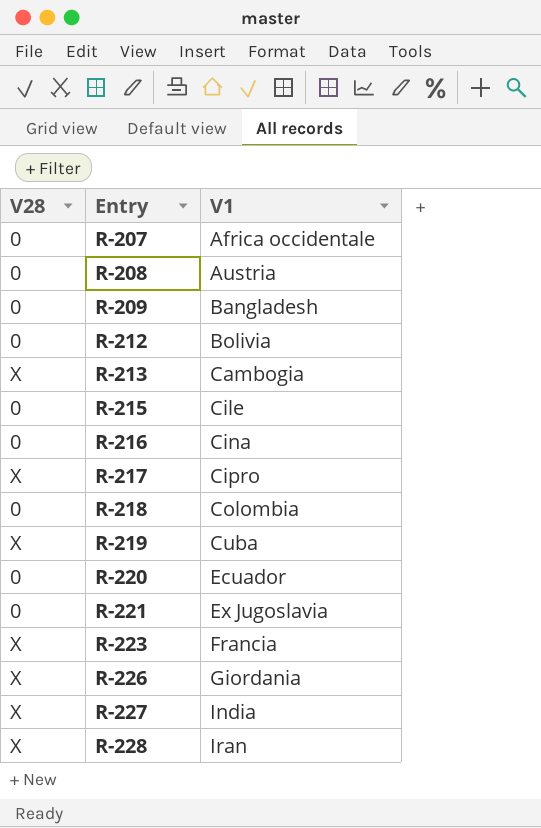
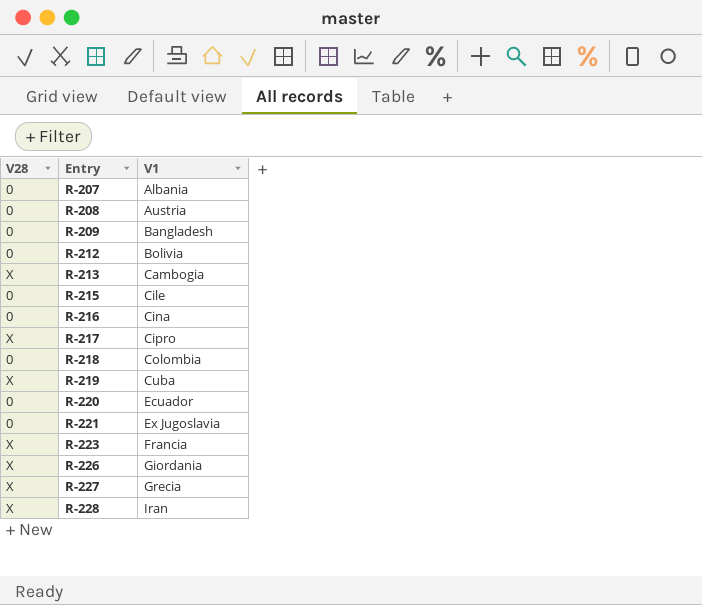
R-207 | V1: Africa occidentale -> Albania
R-227 | V1: India -> Grecia

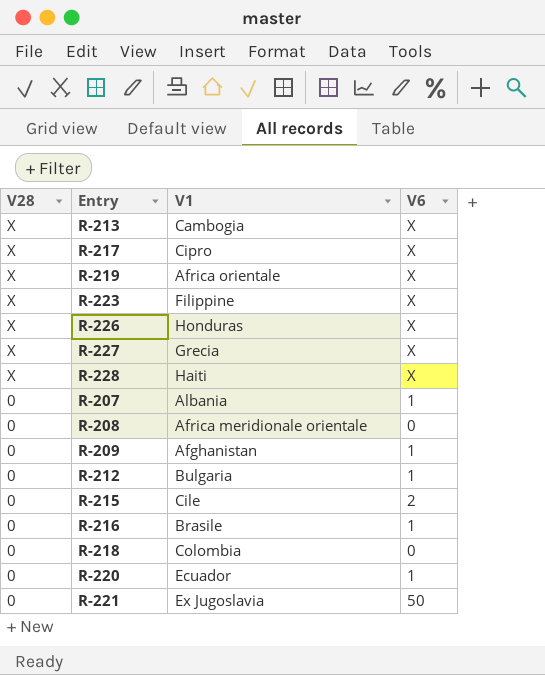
row order: Entry ascending -> V28 descending
column V6 | position: none -> 4
R-219 | V1: Cuba -> Africa orientale
R-223 | V1: Francia -> Filippine
R-226 | V1: Giordania -> Honduras
R-228 | V1: Iran -> Haiti
R-208 | V1: Austria -> Africa meridionale orientale
R-209 | V1: Bangladesh -> Afghanistan
R-212 | V1: Bolivia -> Bulgaria
R-216 | V1: Cina -> Brasile

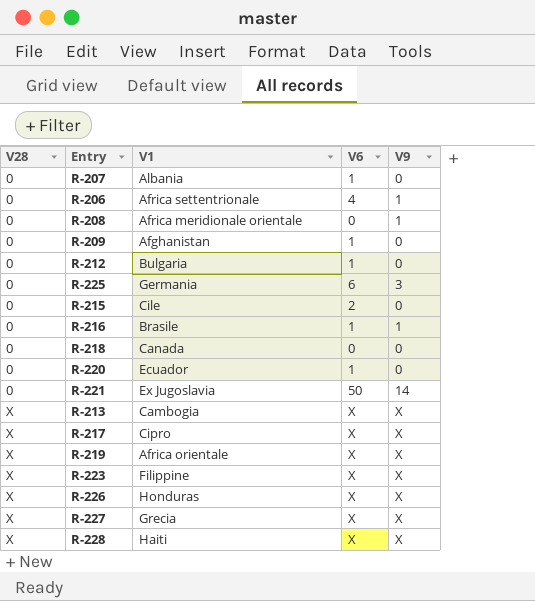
row order: V28 descending -> V28 ascending
column V9 | position: none -> 5
row R-206: none -> 0 | Africa settentrionale | 4 | 1
row R-225: none -> 0 | Germania | 6 | 3
R-218 | V1: Colombia -> Canada

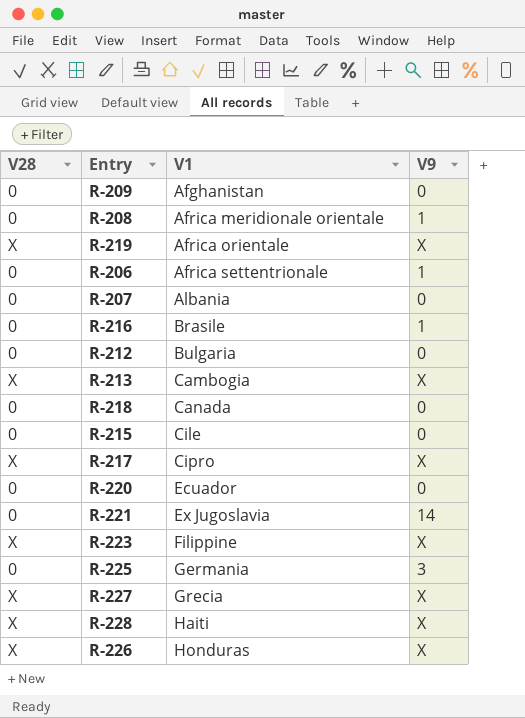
row order: V28 ascending -> V1 ascending
column V6 | position: 4 -> none

